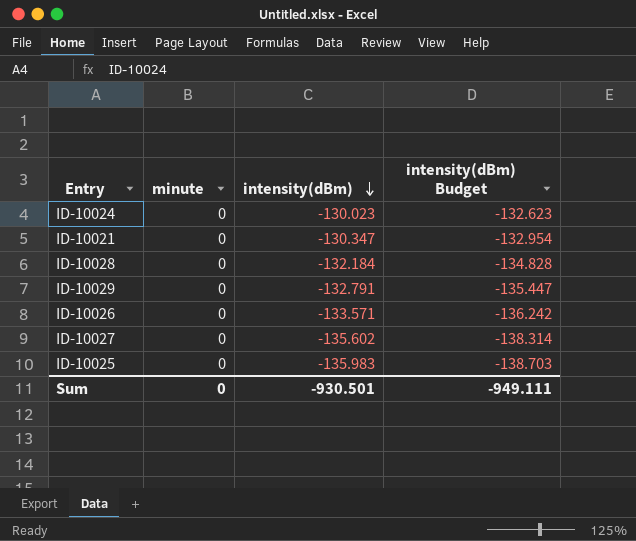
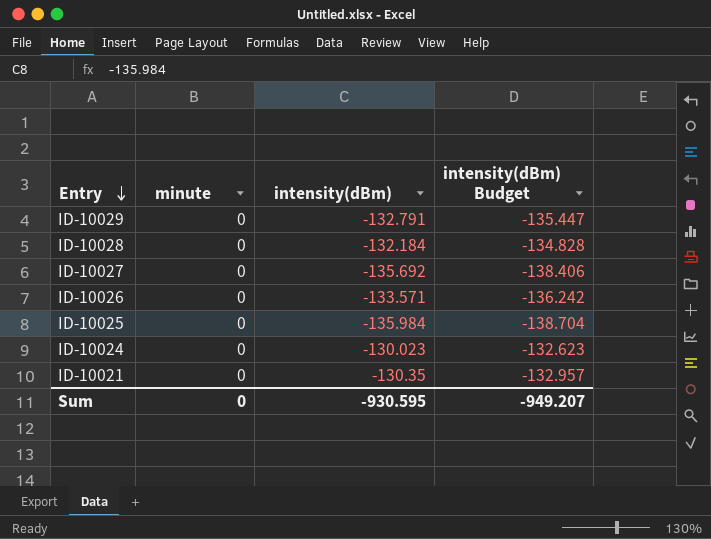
row order: intensity(dBm) descending -> Entry descending
ID-10027 | intensity(dBm): -135.602 -> -135.692
ID-10027 | intensity(dBm) Budget: -138.314 -> -138.406
ID-10025 | intensity(dBm): -135.983 -> -135.984
ID-10025 | intensity(dBm) Budget: -138.703 -> -138.704
ID-10021 | intensity(dBm): -130.347 -> -130.35
ID-10021 | intensity(dBm) Budget: -132.954 -> -132.957
Sum | intensity(dBm): -930.501 -> -930.595
Sum | intensity(dBm) Budget: -949.111 -> -949.207

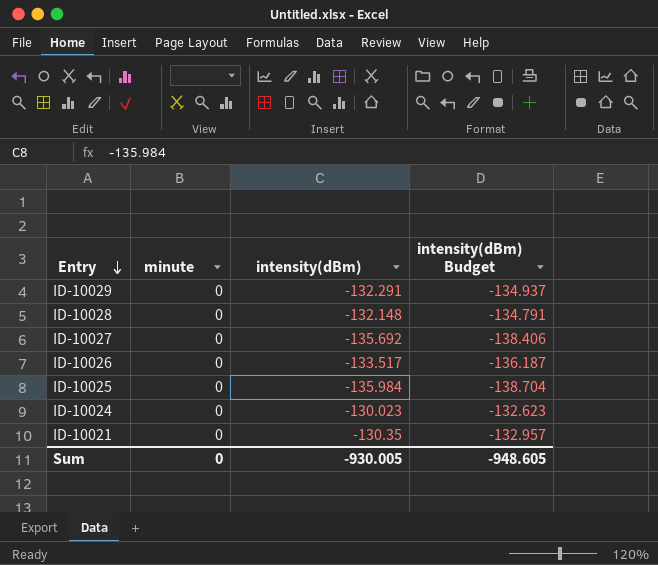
ID-10029 | intensity(dBm): -132.791 -> -132.291
ID-10029 | intensity(dBm) Budget: -135.447 -> -134.937
ID-10028 | intensity(dBm): -132.184 -> -132.148
ID-10028 | intensity(dBm) Budget: -134.828 -> -134.791
ID-10026 | intensity(dBm): -133.571 -> -133.517
ID-10026 | intensity(dBm) Budget: -136.242 -> -136.187
Sum | intensity(dBm): -930.595 -> -930.005
Sum | intensity(dBm) Budget: -949.207 -> -948.605

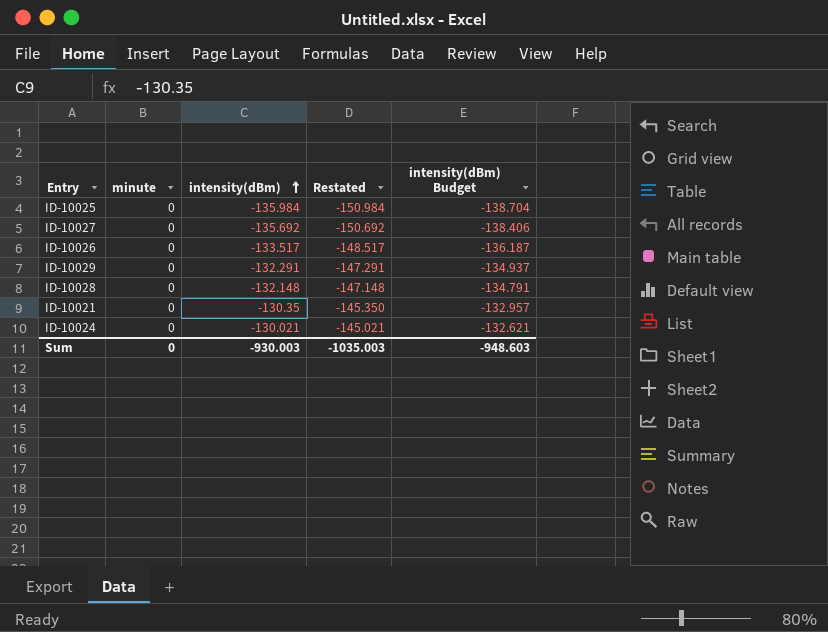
row order: Entry descending -> intensity(dBm) ascending
column Restated | formula: none -> [intensity(dBm)] - 15
ID-10024 | intensity(dBm): -130.023 -> -130.021
ID-10024 | intensity(dBm) Budget: -132.623 -> -132.621
Sum | intensity(dBm): -930.005 -> -930.003
Sum | intensity(dBm) Budget: -948.605 -> -948.603

